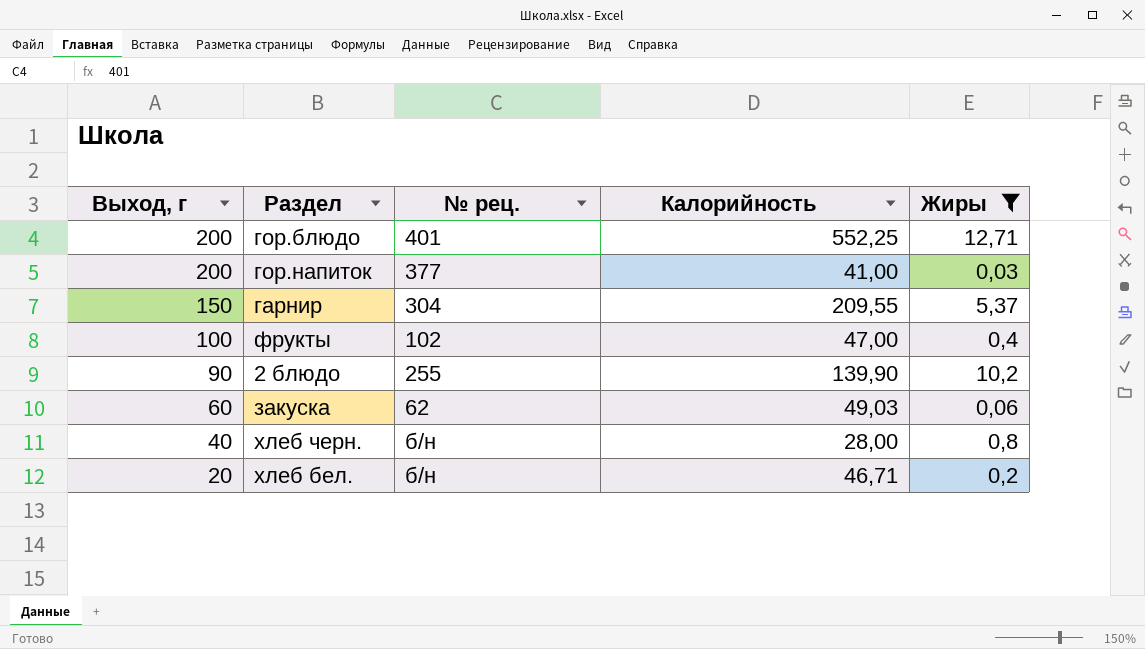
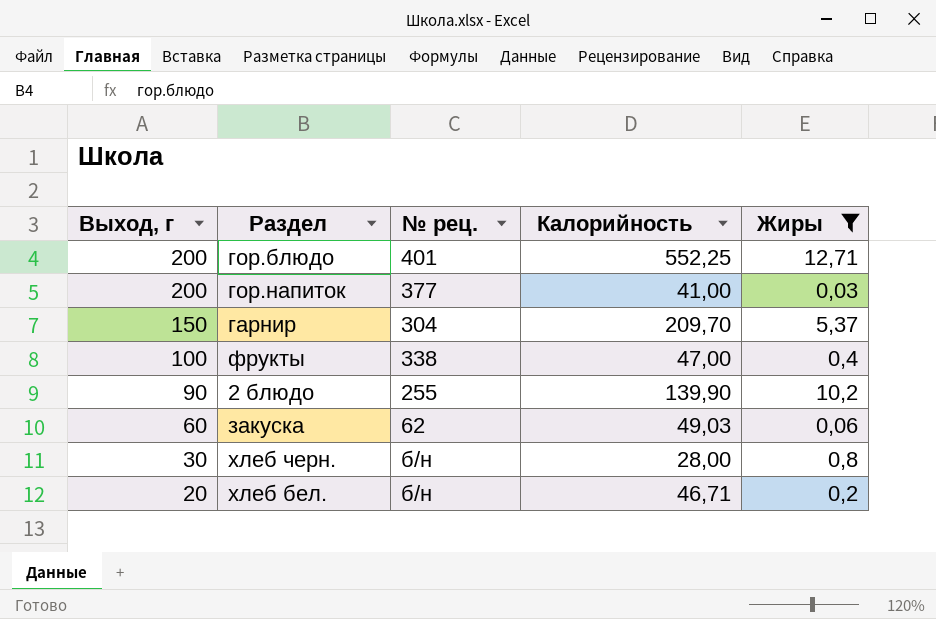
гарнир | Калорийность: 209,55 -> 209,70
фрукты | № рец.: 102 -> 338
хлеб черн. | Выход, г: 40 -> 30

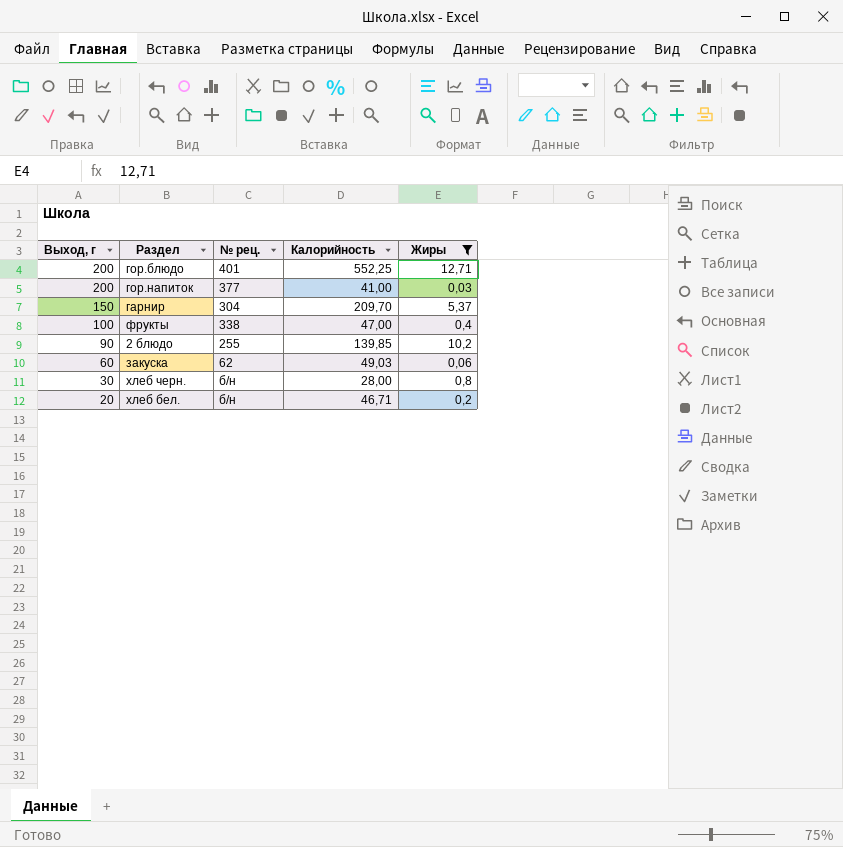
2 блюдо | Калорийность: 139,90 -> 139,85

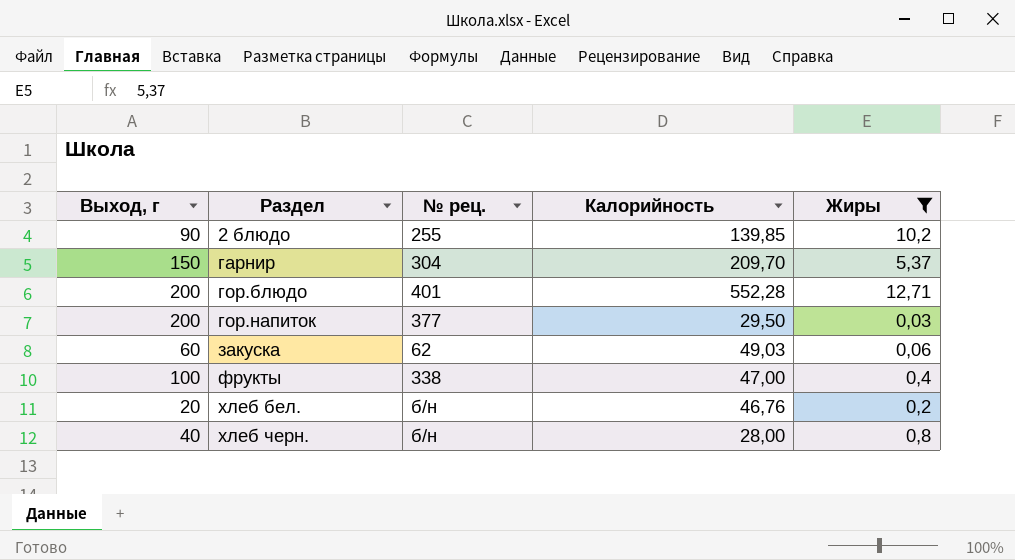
row order: Выход, г descending -> Раздел ascending
гор.блюдо | Калорийность: 552,25 -> 552,28
гор.напиток | Калорийность: 41,00 -> 29,50
хлеб бел. | Калорийность: 46,71 -> 46,76
хлеб черн. | Выход, г: 30 -> 40

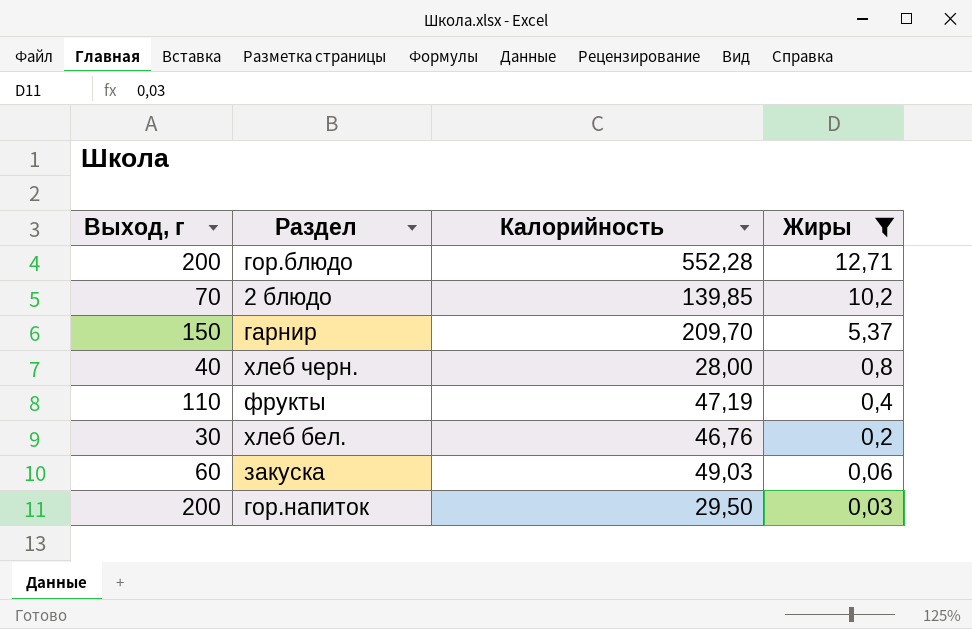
row order: Раздел ascending -> Жиры descending
column № рец. | position: 3 -> none
2 блюдо | Выход, г: 90 -> 70
фрукты | Выход, г: 100 -> 110
фрукты | Калорийность: 47,00 -> 47,19
хлеб бел. | Выход, г: 20 -> 30

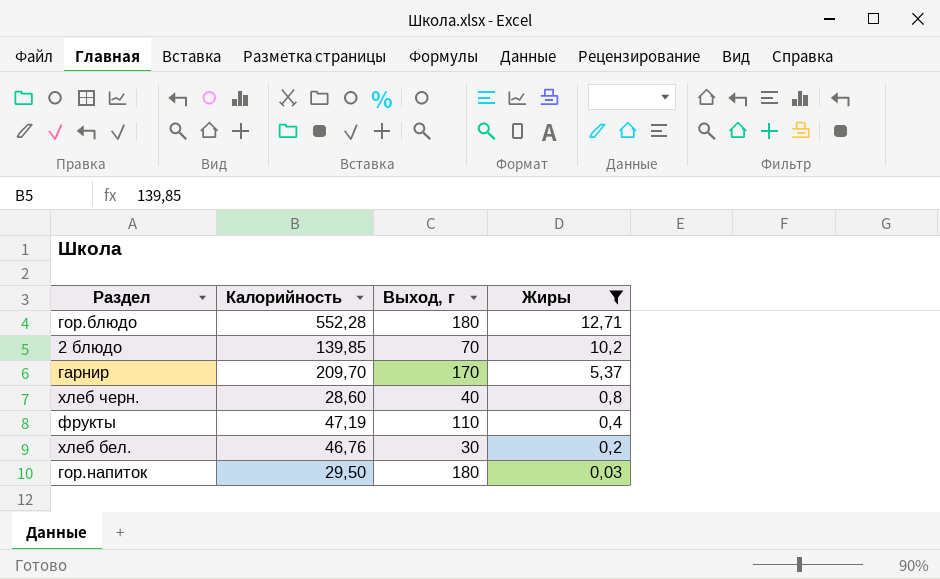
column Выход, г | position: 1 -> 3
row закуска: 60 | 49,03 | 0,06 -> none
гор.блюдо | Выход, г: 200 -> 180
гарнир | Выход, г: 150 -> 170
хлеб черн. | Калорийность: 28,00 -> 28,60
гор.напиток | Выход, г: 200 -> 180

